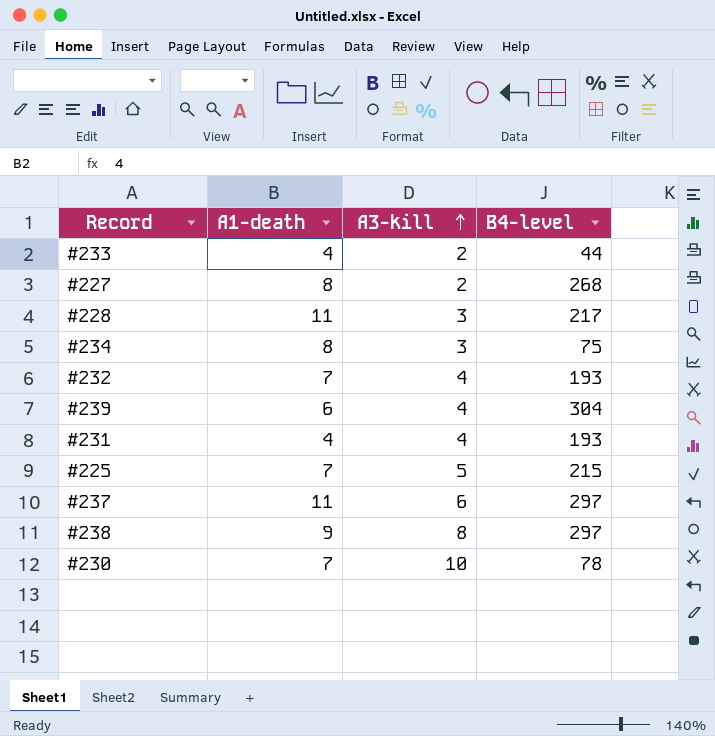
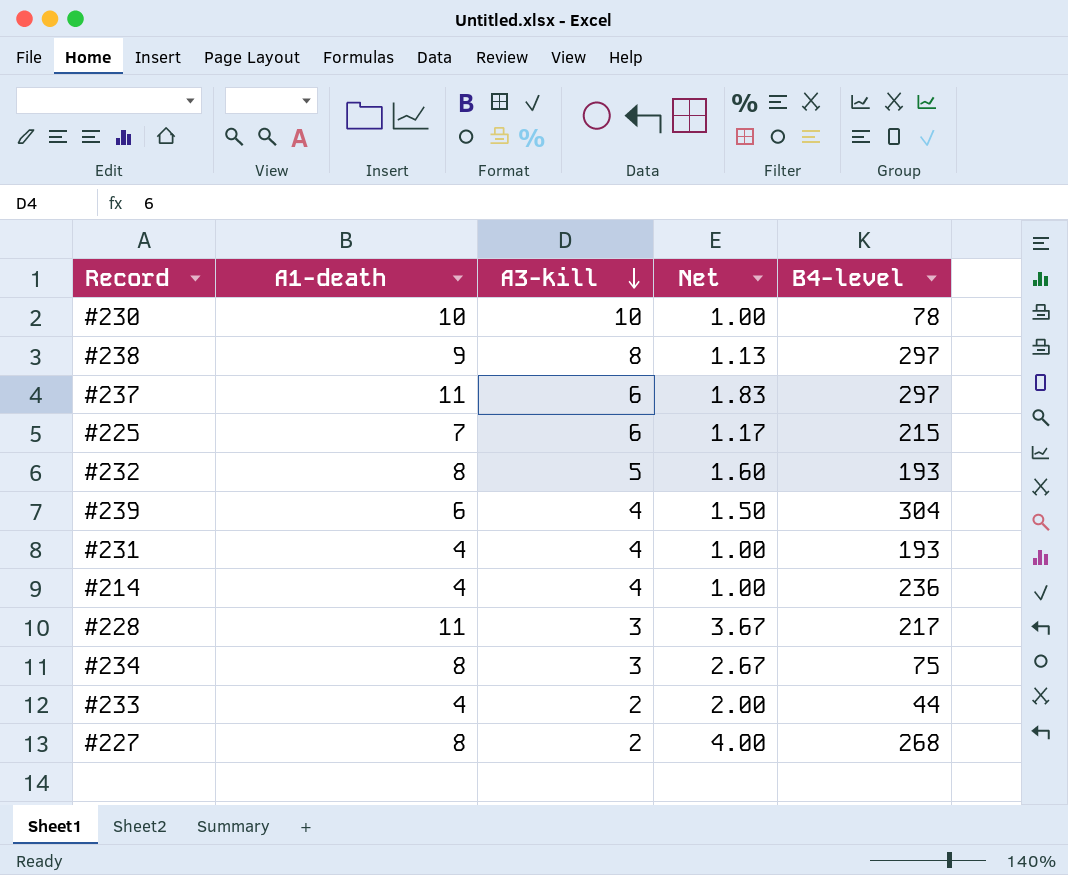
row order: A3-kill ascending -> A3-kill descending
column Net | formula: none -> [A1-death] / [A3-kill]
#230 | A1-death: 7 -> 10
#225 | A3-kill: 5 -> 6
#232 | A1-death: 7 -> 8
#232 | A3-kill: 4 -> 5
row #214: none -> 4 | 4 | 1.00 | 236

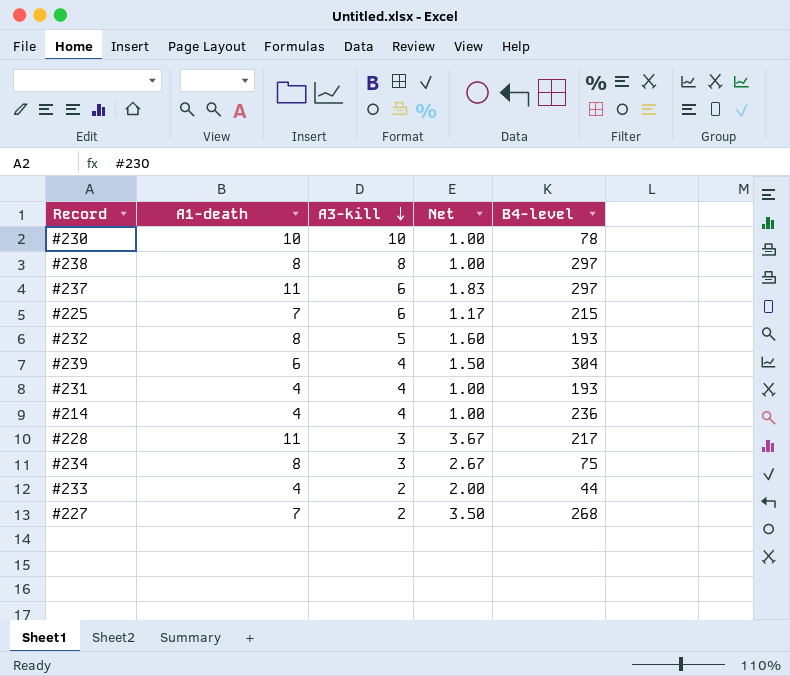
#238 | A1-death: 9 -> 8
#238 | Net: 1.13 -> 1.00
#227 | A1-death: 8 -> 7
#227 | Net: 4.00 -> 3.50

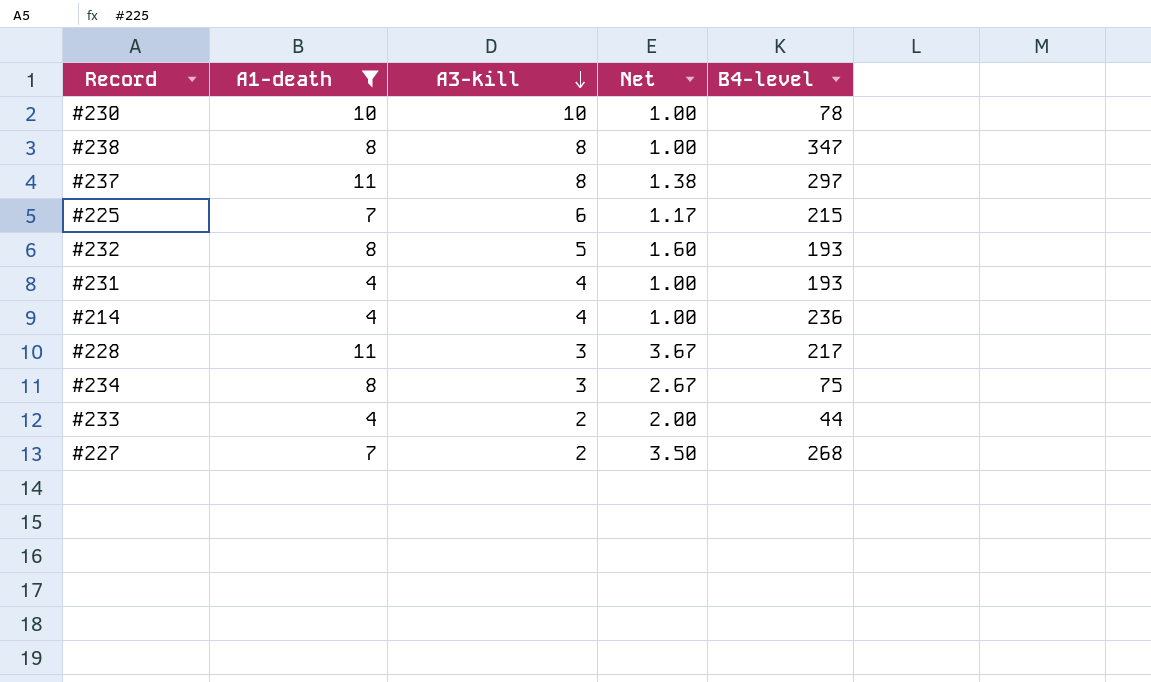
filter: none -> A1-death != 6
#238 | B4-level: 297 -> 347
#237 | A3-kill: 6 -> 8
#237 | Net: 1.83 -> 1.38

